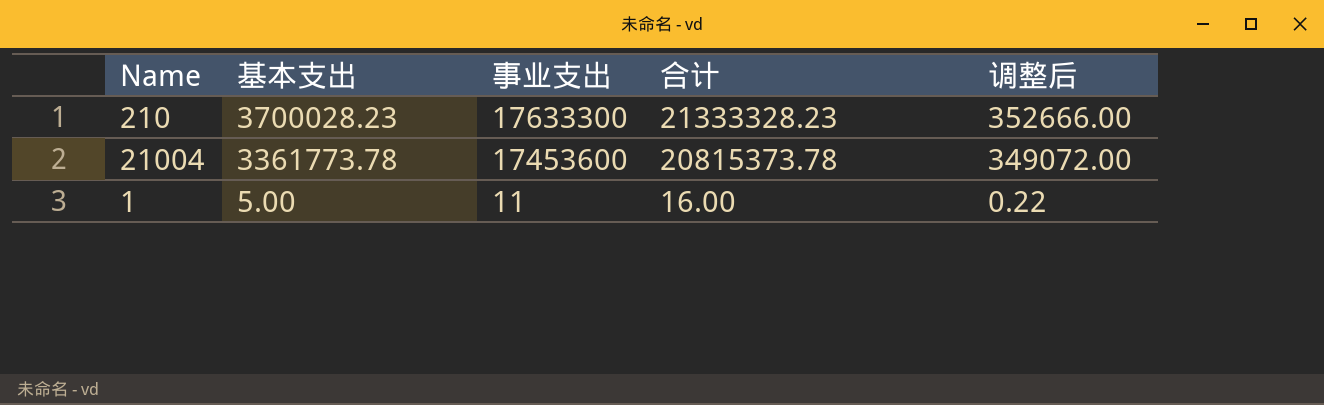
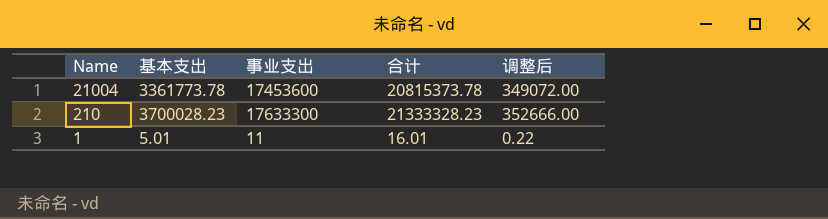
row order: 基本支出 descending -> Name descending
1 | 基本支出: 5.00 -> 5.01
1 | 合计: 16.00 -> 16.01

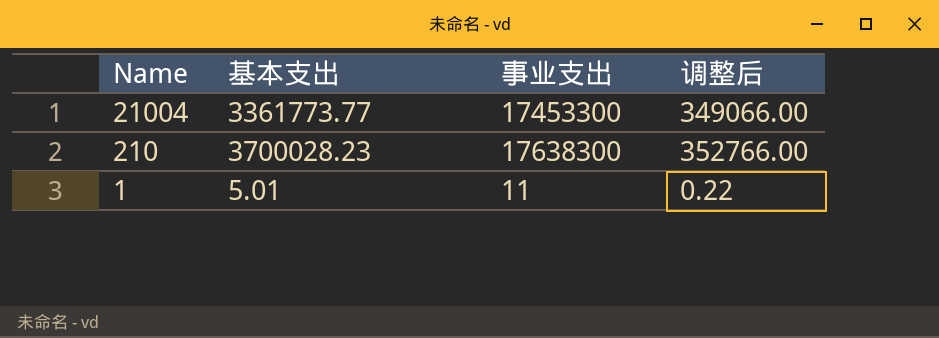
column 合计 | formula: [基本支出] + [事业支出] -> none
21004 | 基本支出: 3361773.78 -> 3361773.77
21004 | 事业支出: 17453600 -> 17453300
21004 | 调整后: 349072.00 -> 349066.00
210 | 事业支出: 17633300 -> 17638300
210 | 调整后: 352666.00 -> 352766.00

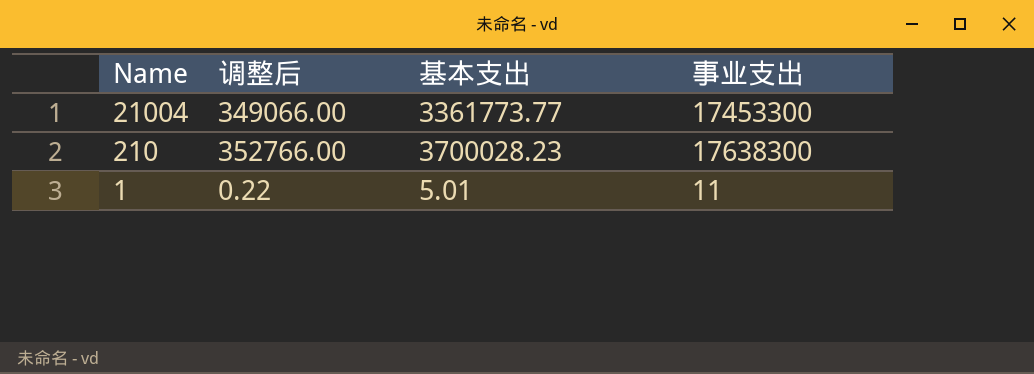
column 调整后 | position: 4 -> 2

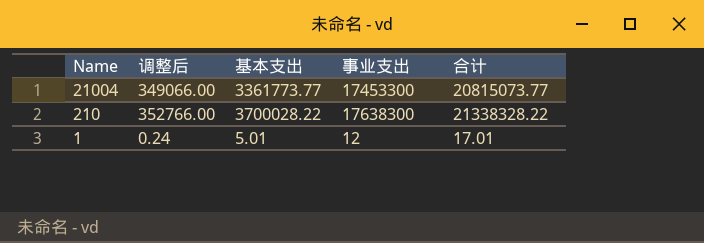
column 合计 | formula: none -> [基本支出] + [事业支出]
210 | 基本支出: 3700028.23 -> 3700028.22
1 | 调整后: 0.22 -> 0.24
1 | 事业支出: 11 -> 12

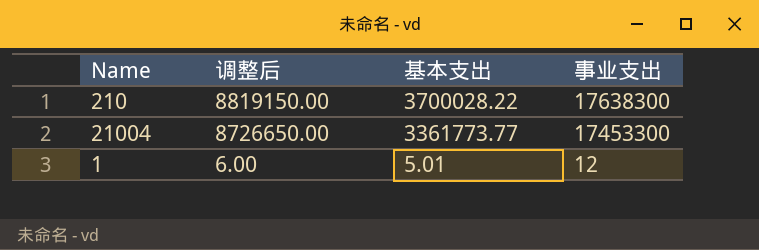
row order: Name descending -> 调整后 descending
column 合计 | formula: [基本支出] + [事业支出] -> none
column 调整后 | formula: [事业支出] * 0.02 -> [事业支出] * 0.5

